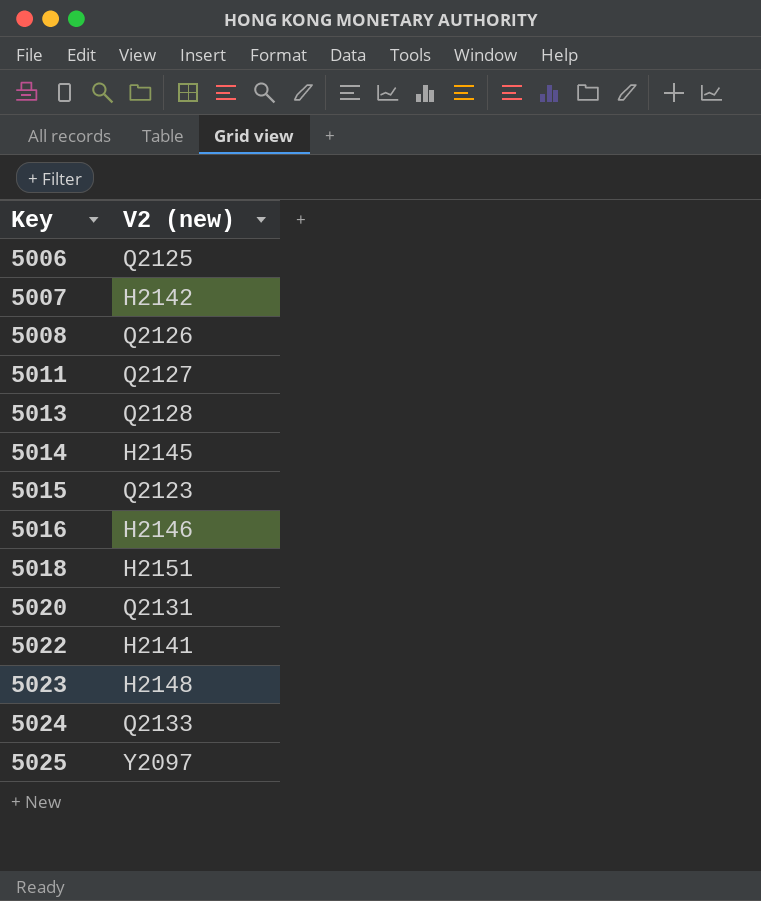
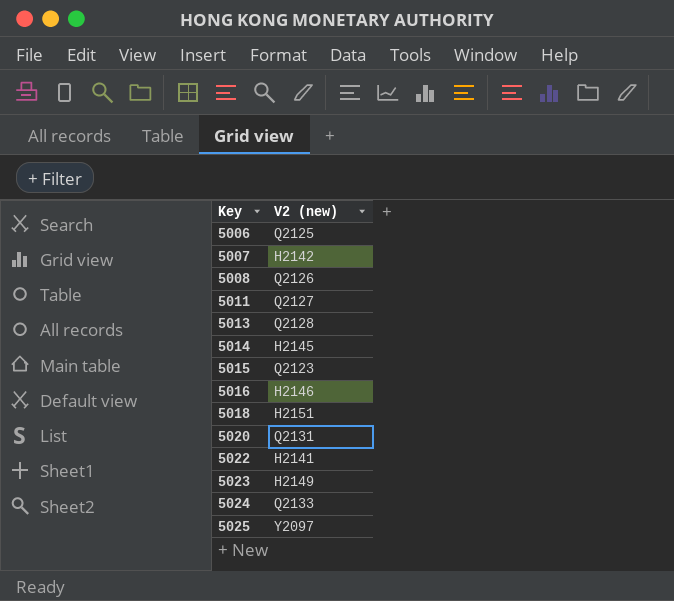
5023 | V2 (new): H2148 -> H2149

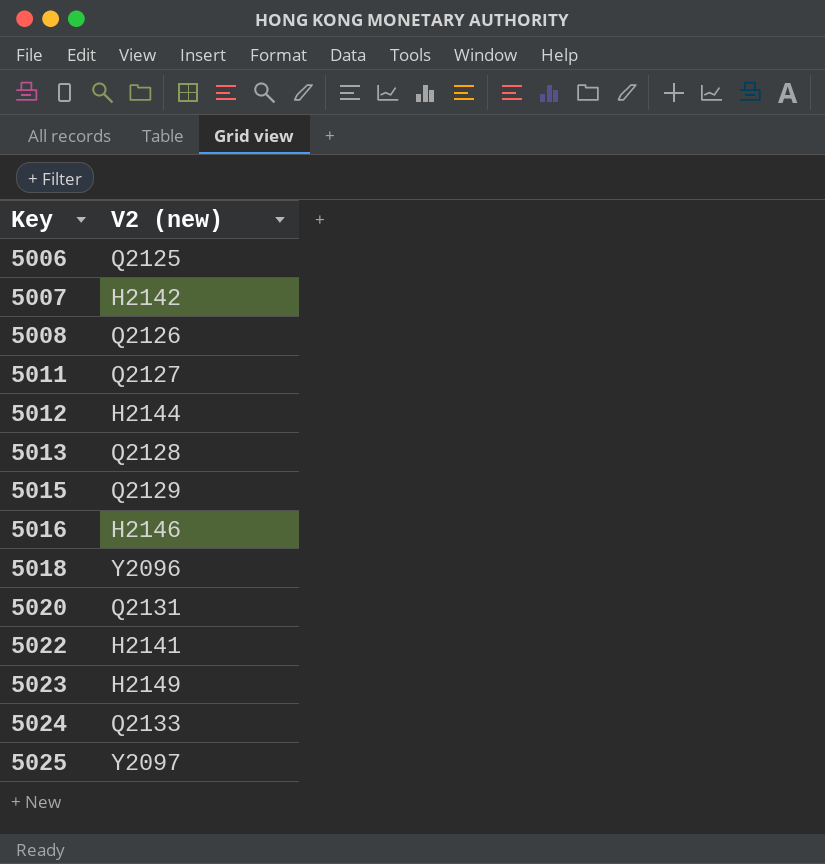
row 5014: H2145 -> none
row 5012: none -> H2144
5015 | V2 (new): Q2123 -> Q2129
5018 | V2 (new): H2151 -> Y2096

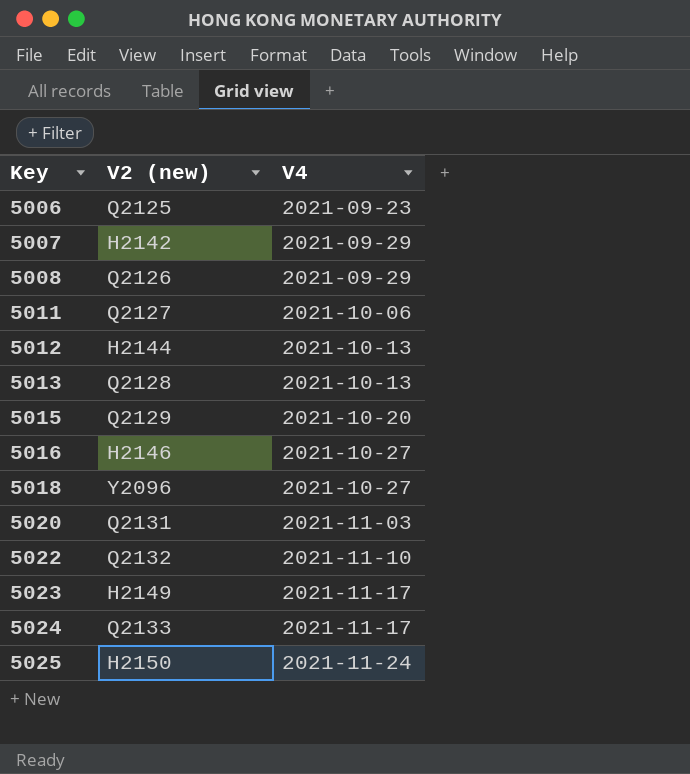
column V4 | position: none -> 3
5022 | V2 (new): H2141 -> Q2132
5025 | V2 (new): Y2097 -> H2150

